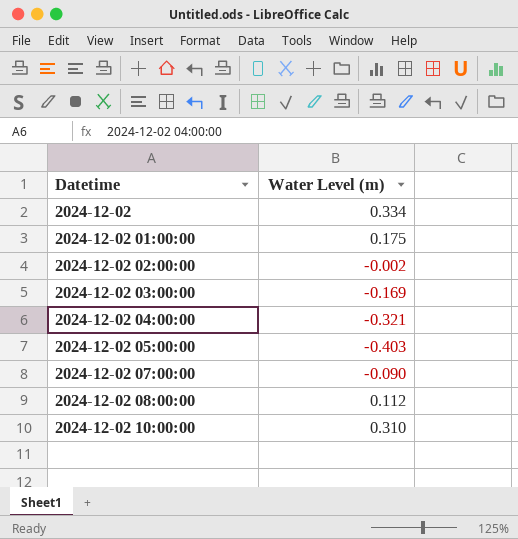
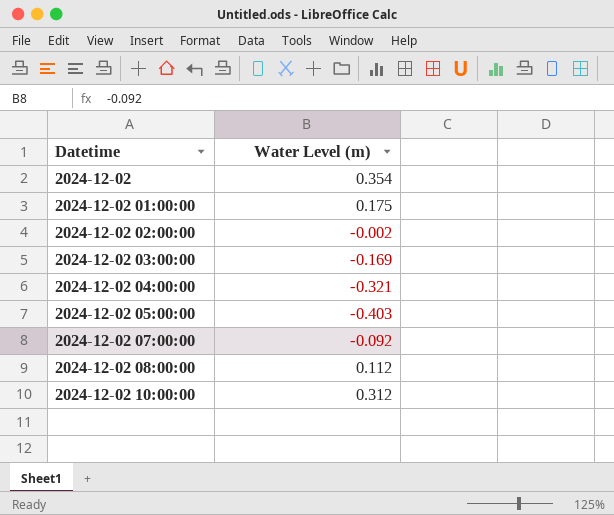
2024-12-02 | Water Level (m): 0.334 -> 0.354
2024-12-02 07:00:00 | Water Level (m): -0.090 -> -0.092
2024-12-02 10:00:00 | Water Level (m): 0.310 -> 0.312

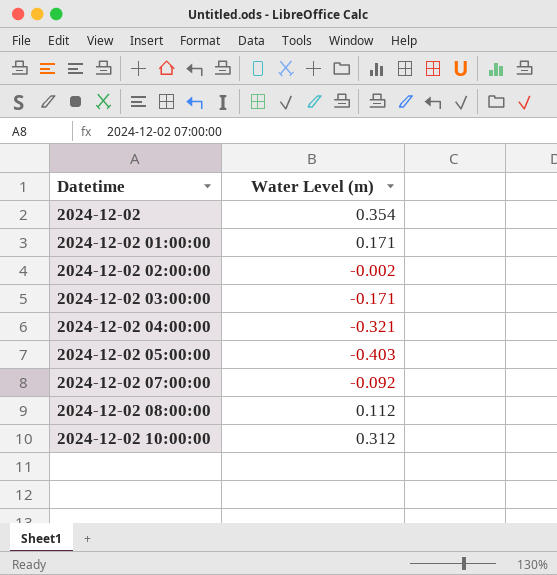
2024-12-02 01:00:00 | Water Level (m): 0.175 -> 0.171
2024-12-02 03:00:00 | Water Level (m): -0.169 -> -0.171

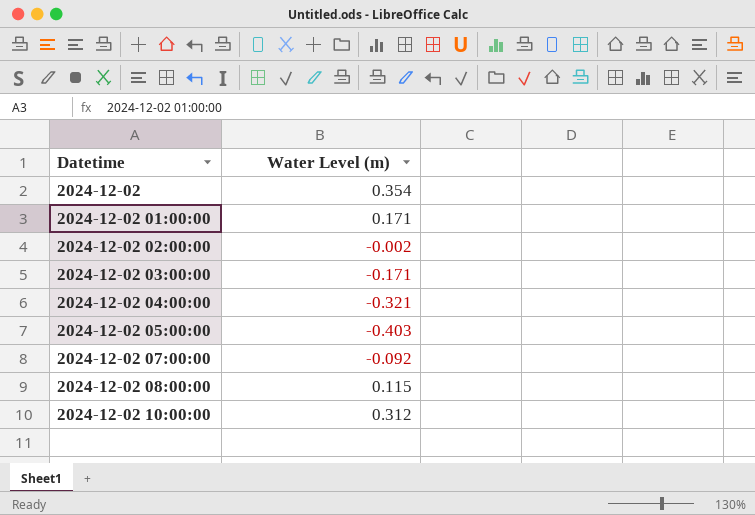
2024-12-02 08:00:00 | Water Level (m): 0.112 -> 0.115

